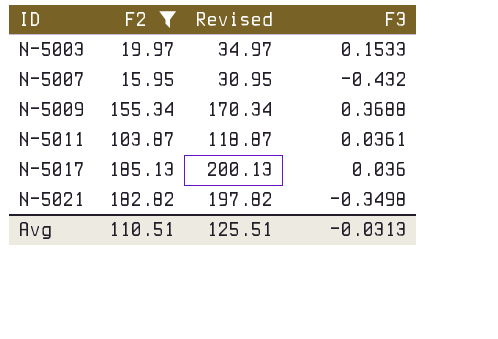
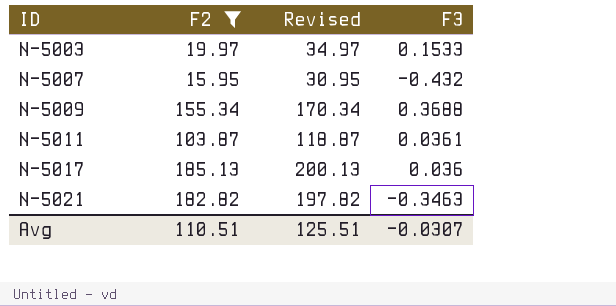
N-5021 | F3: -0.3498 -> -0.3463
Avg | F3: -0.0313 -> -0.0307

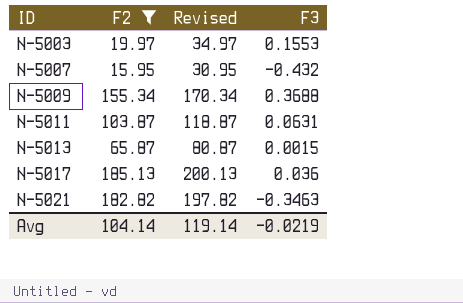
N-5003 | F3: 0.1533 -> 0.1553
N-5011 | F3: 0.0361 -> 0.0631
row N-5013: none -> 65.87 | 80.87 | 0.0015
Avg | F2: 110.51 -> 104.14
Avg | Revised: 125.51 -> 119.14
Avg | F3: -0.0307 -> -0.0219

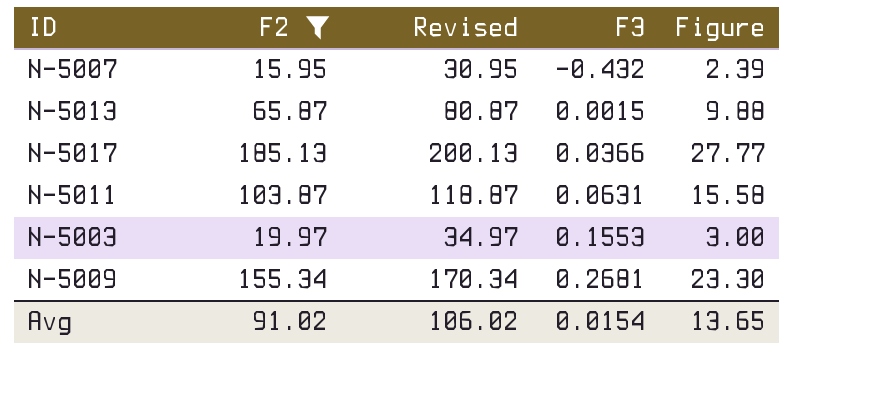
row order: ID ascending -> F3 ascending
column Figure | formula: none -> [F2] * 0.15
row N-5021: 182.82 | 197.82 | -0.3463 -> none
N-5017 | F3: 0.036 -> 0.0366
N-5009 | F3: 0.3688 -> 0.2681
Avg | F2: 104.14 -> 91.02
Avg | Revised: 119.14 -> 106.02
Avg | F3: -0.0219 -> 0.0154

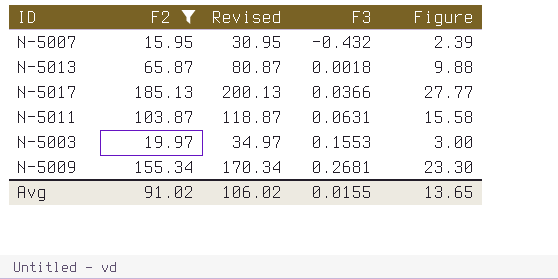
N-5013 | F3: 0.0015 -> 0.0018
Avg | F3: 0.0154 -> 0.0155

